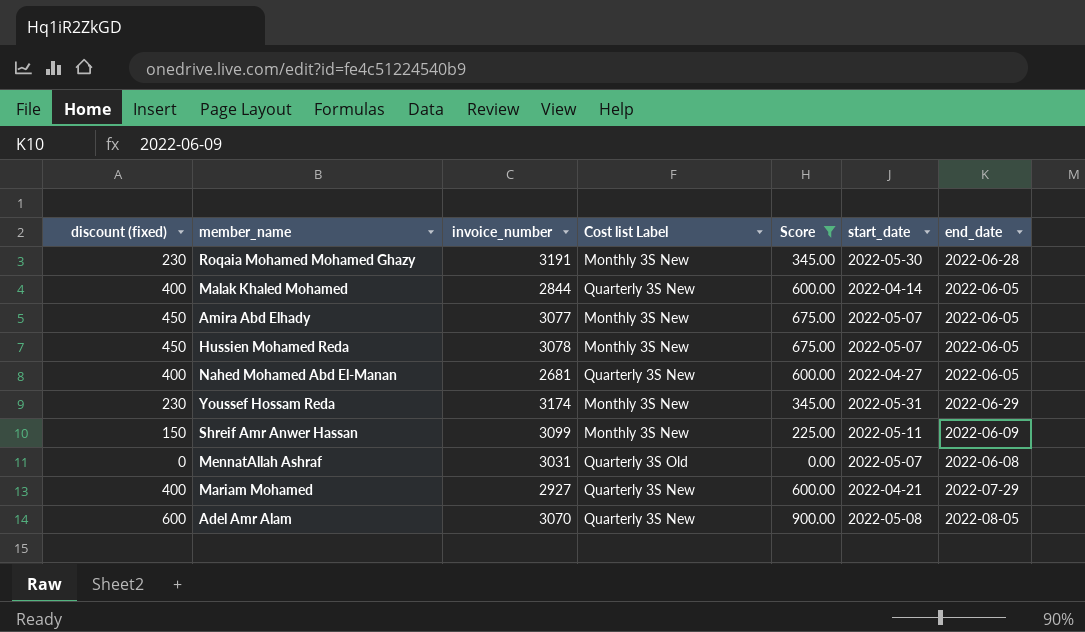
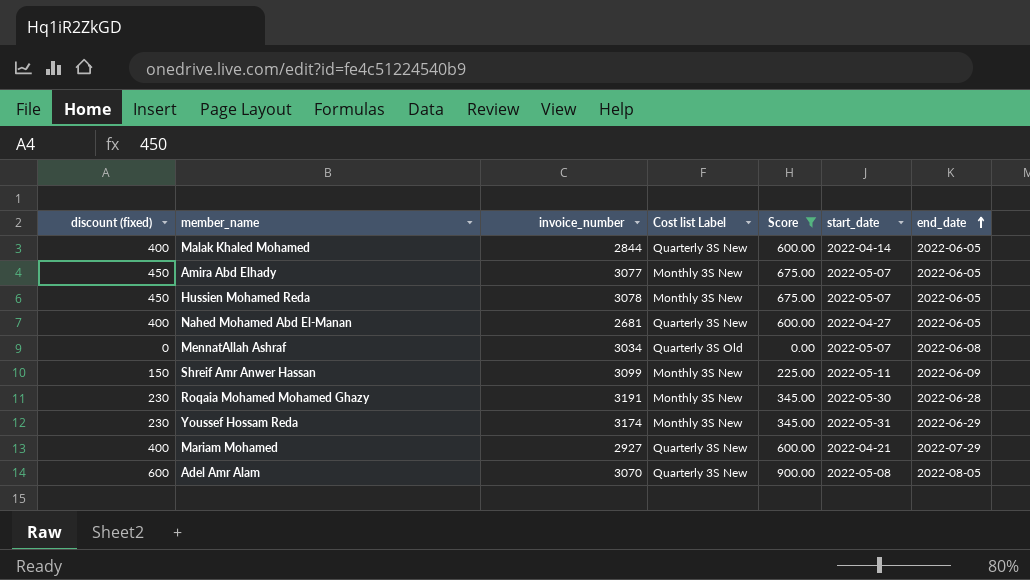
row order: none -> end_date ascending
MennatAllah Ashraf | invoice_number: 3031 -> 3034

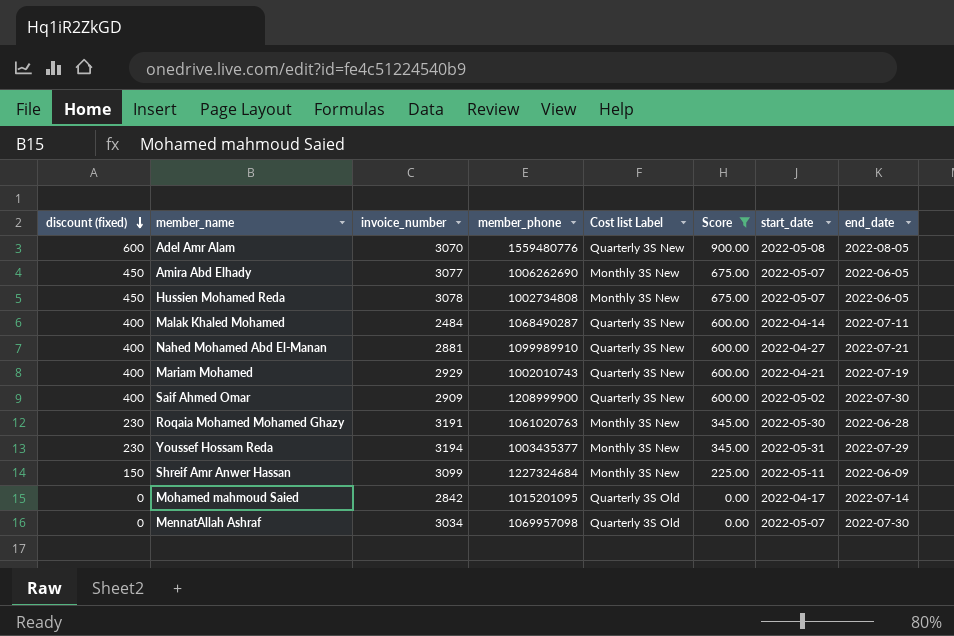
row order: end_date ascending -> discount (fixed) descending
column member_phone | position: none -> 4
Malak Khaled Mohamed | invoice_number: 2844 -> 2484
Malak Khaled Mohamed | end_date: 2022-06-05 -> 2022-07-11
Nahed Mohamed Abd El-Manan | invoice_number: 2681 -> 2881
Nahed Mohamed Abd El-Manan | end_date: 2022-06-05 -> 2022-07-21
Mariam Mohamed | invoice_number: 2927 -> 2929
Mariam Mohamed | end_date: 2022-07-29 -> 2022-07-19
row Saif Ahmed Omar: none -> 400 | 2909 | 1208999900 | Quarterly 3S New | 600.00 | 2022-05-02 | 2022-07-30
Youssef Hossam Reda | invoice_number: 3174 -> 3194
Youssef Hossam Reda | end_date: 2022-06-29 -> 2022-07-29
row Mohamed mahmoud Saied: none -> 0 | 2842 | 1015201095 | Quarterly 3S Old | 0.00 | 2022-04-17 | 2022-07-14
MennatAllah Ashraf | end_date: 2022-06-08 -> 2022-07-30

